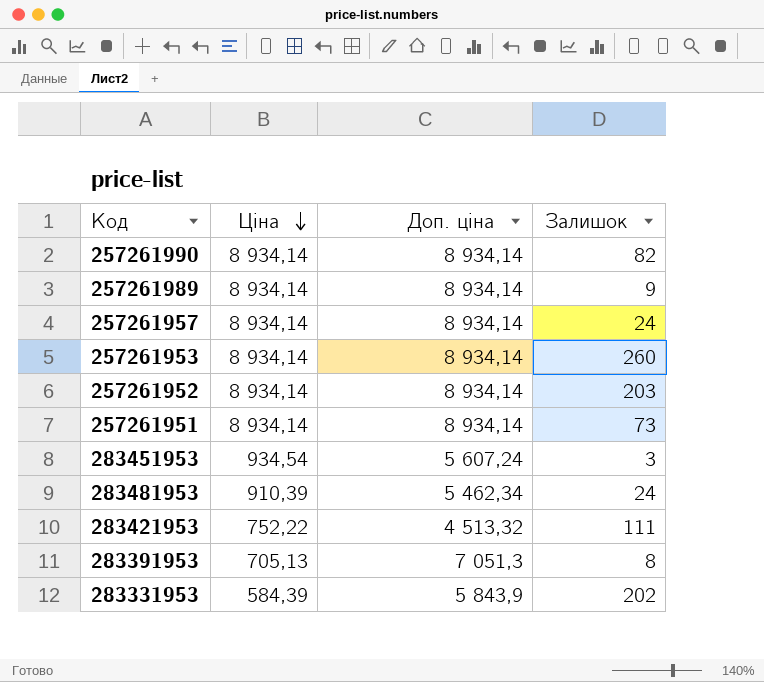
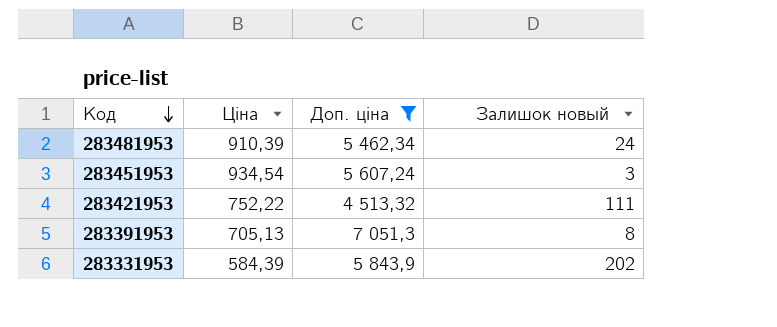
filter: none -> Доп. ціна != 8 934,14
row order: Ціна descending -> Код descending
column name: Залишок -> Залишок новый

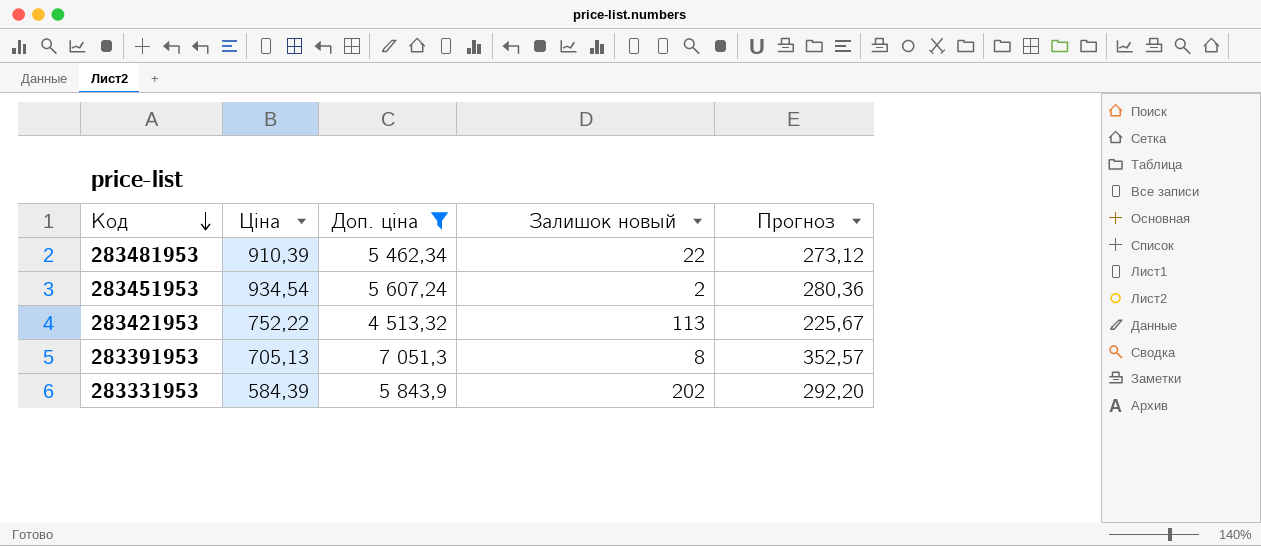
column Прогноз | formula: none -> [Доп. ціна] * 0,05
283481953 | Залишок новый: 24 -> 22
283451953 | Залишок новый: 3 -> 2
283421953 | Залишок новый: 111 -> 113

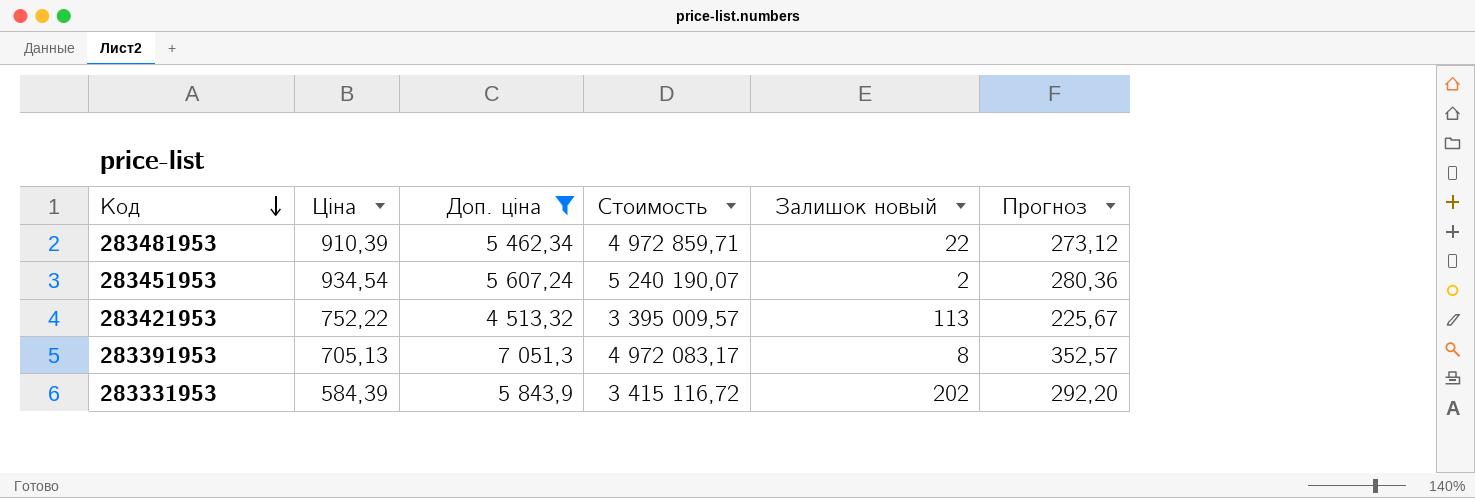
column Стоимость | formula: none -> [Ціна] * [Доп. ціна]

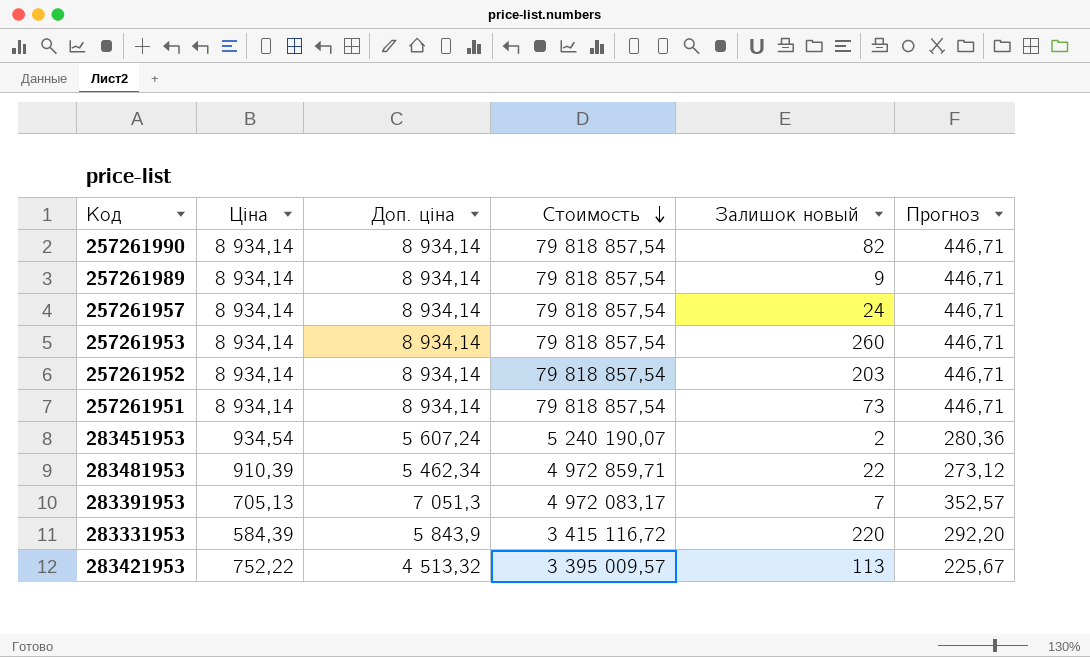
filter: Доп. ціна != 8 934,14 -> none
row order: Код descending -> Стоимость descending
283391953 | Залишок новый: 8 -> 7
283331953 | Залишок новый: 202 -> 220

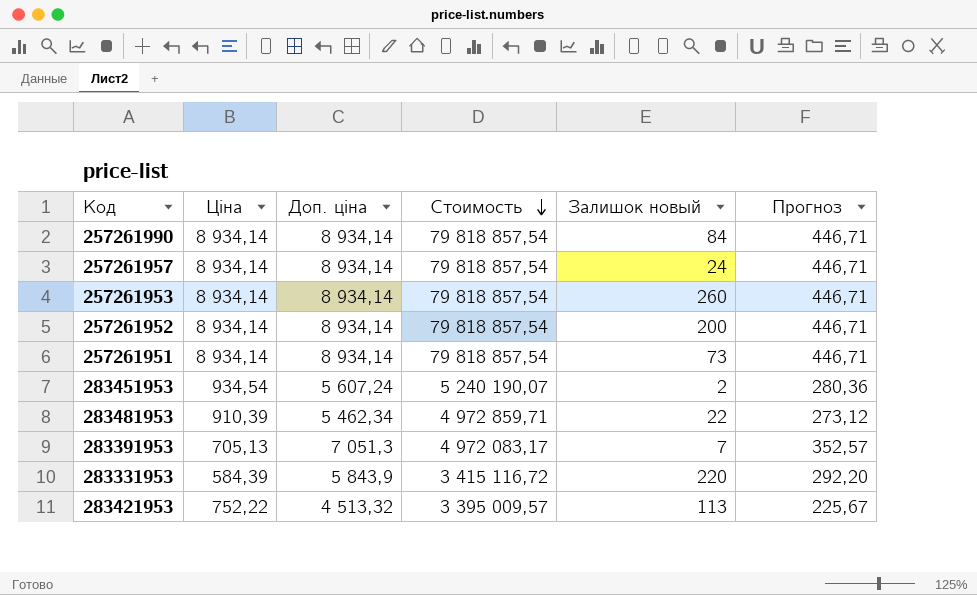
row 257261989: 8 934,14 | 8 934,14 | 79 818 857,54 | 9 | 446,71 -> none
257261990 | Залишок новый: 82 -> 84
257261952 | Залишок новый: 203 -> 200

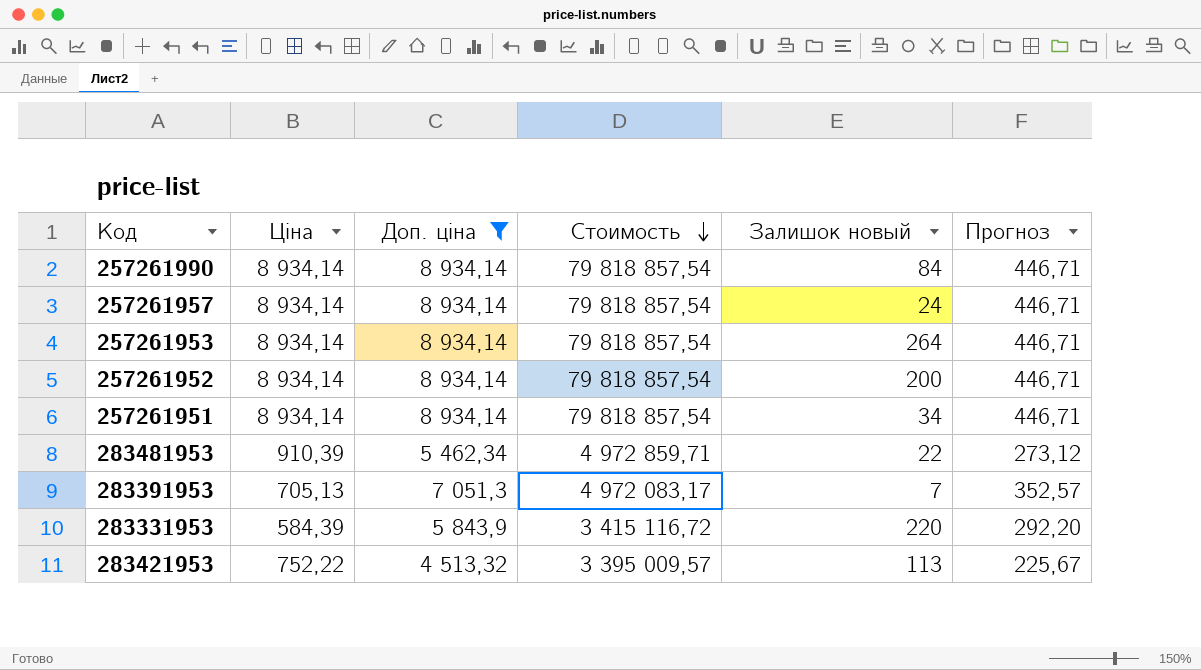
filter: none -> Доп. ціна != 5 607,24
257261953 | Залишок новый: 260 -> 264
257261951 | Залишок новый: 73 -> 34

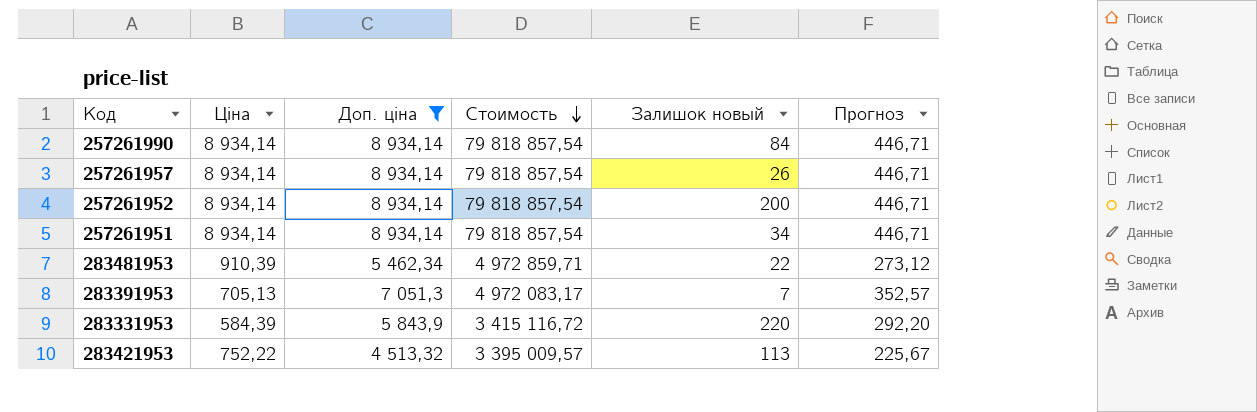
row 257261953: 8 934,14 | 8 934,14 | 79 818 857,54 | 264 | 446,71 -> none
257261957 | Залишок новый: 24 -> 26

